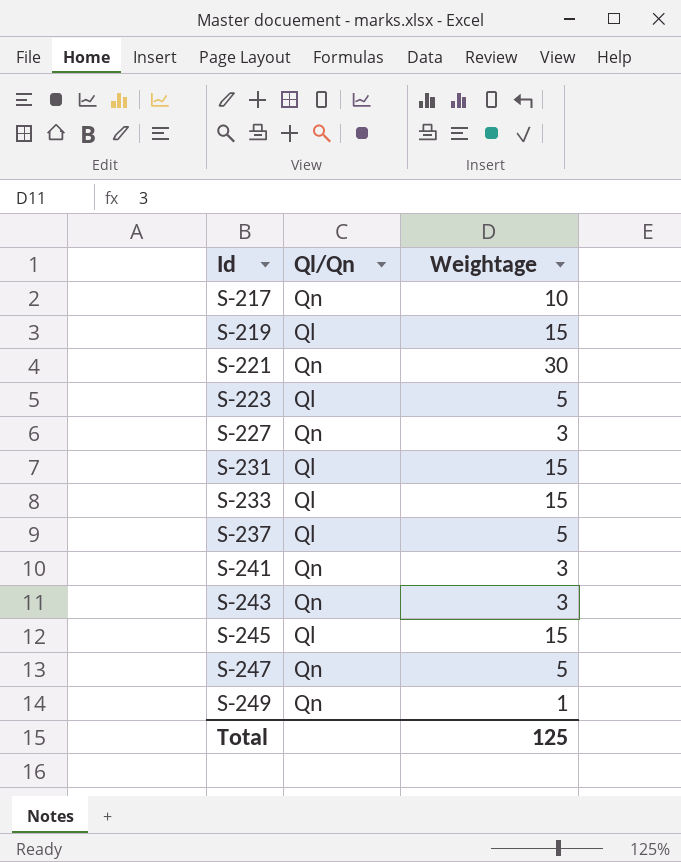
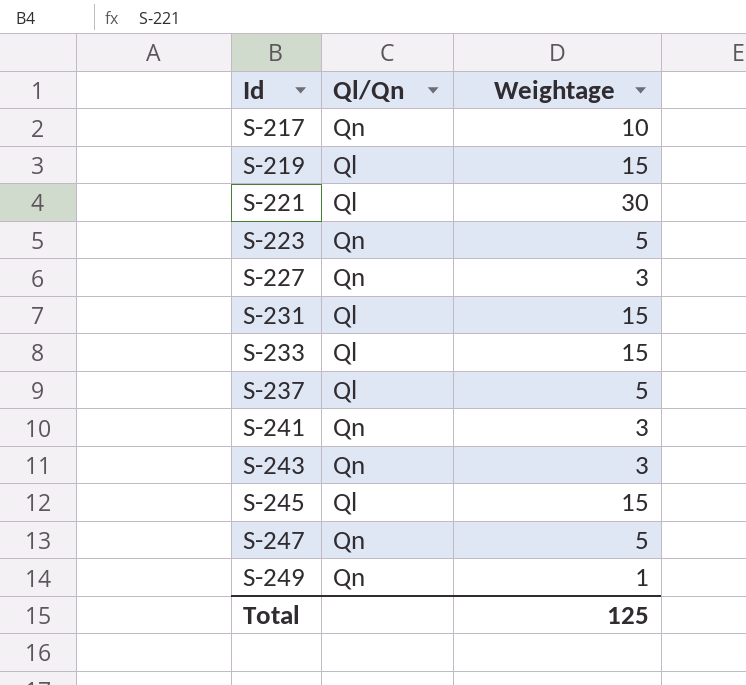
S-221 | Ql/Qn: Qn -> Ql
S-223 | Ql/Qn: Ql -> Qn

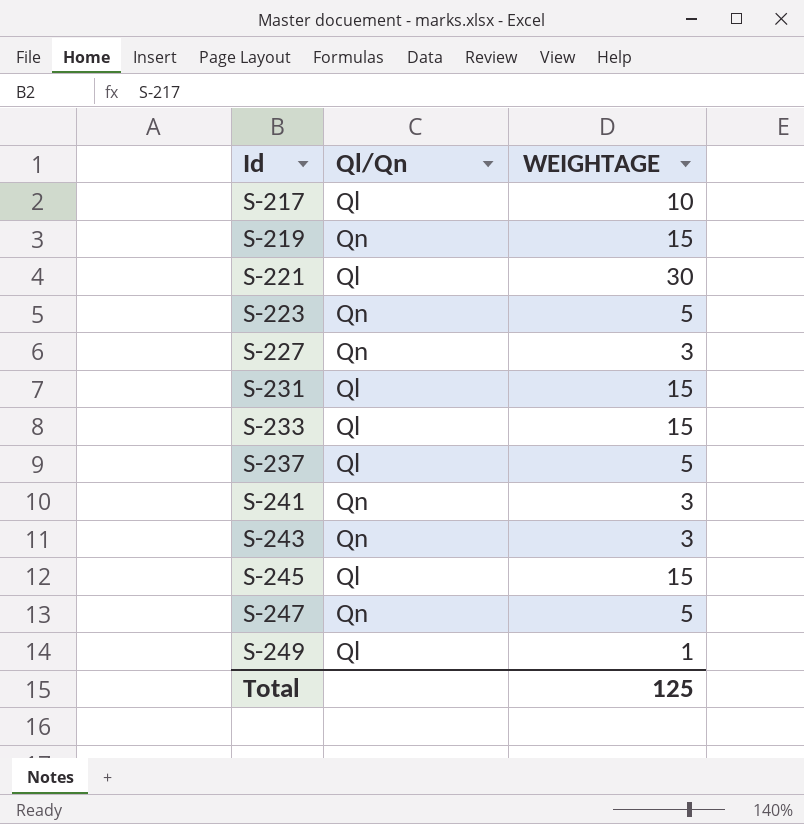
column name: Weightage -> WEIGHTAGE
S-217 | Ql/Qn: Qn -> Ql
S-219 | Ql/Qn: Ql -> Qn
S-249 | Ql/Qn: Qn -> Ql

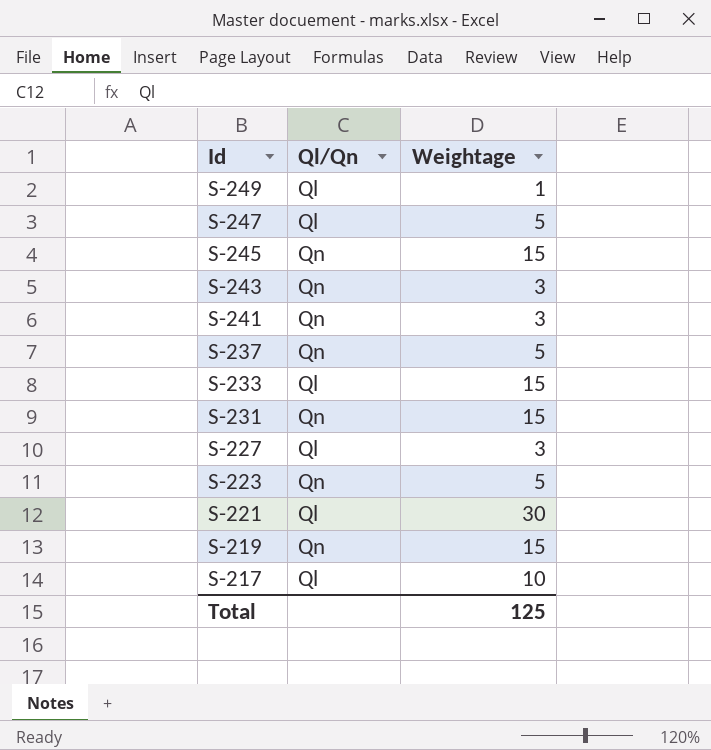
row order: Id ascending -> Id descending
column name: WEIGHTAGE -> Weightage
S-247 | Ql/Qn: Qn -> Ql
S-245 | Ql/Qn: Ql -> Qn
S-237 | Ql/Qn: Ql -> Qn
S-231 | Ql/Qn: Ql -> Qn
S-227 | Ql/Qn: Qn -> Ql

